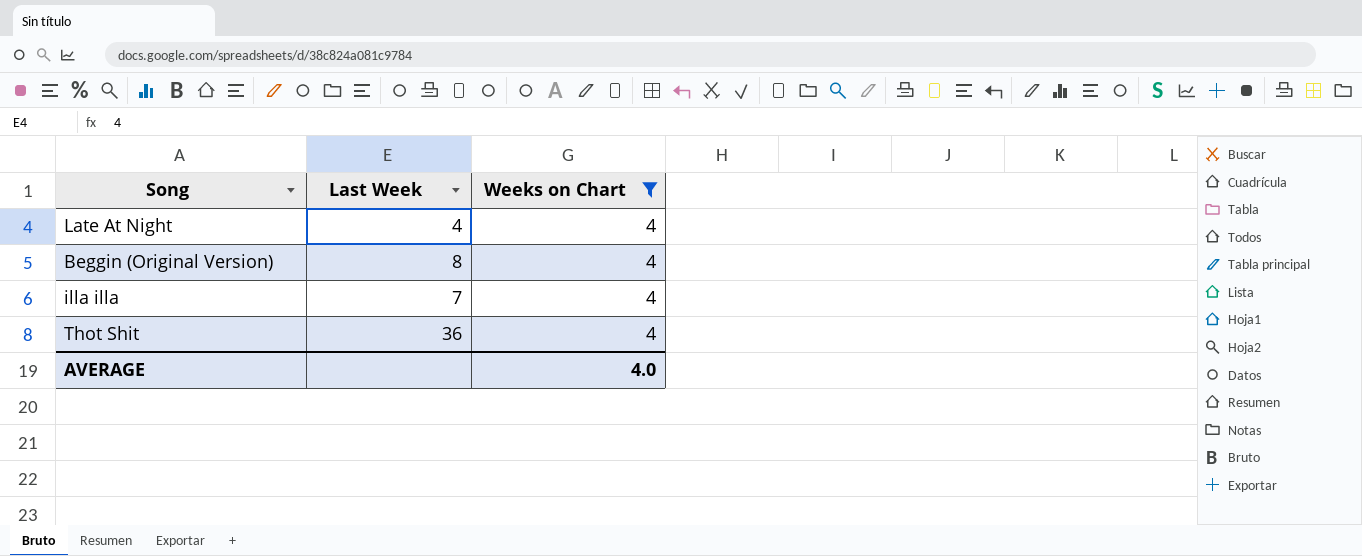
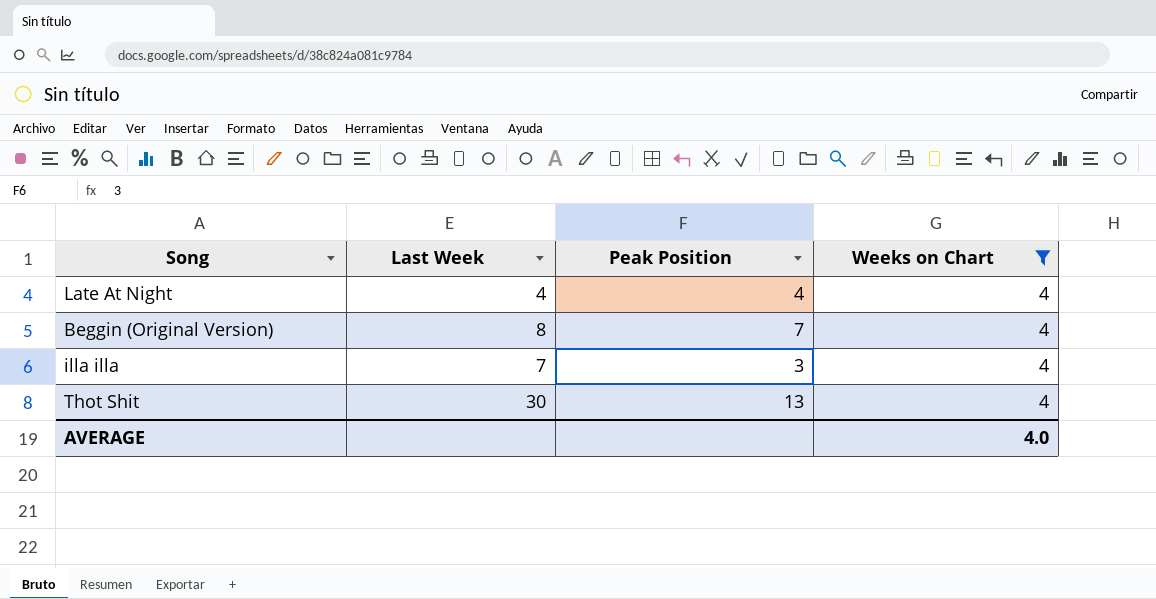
column Peak Position | position: none -> 3
Thot Shit | Last Week: 36 -> 30

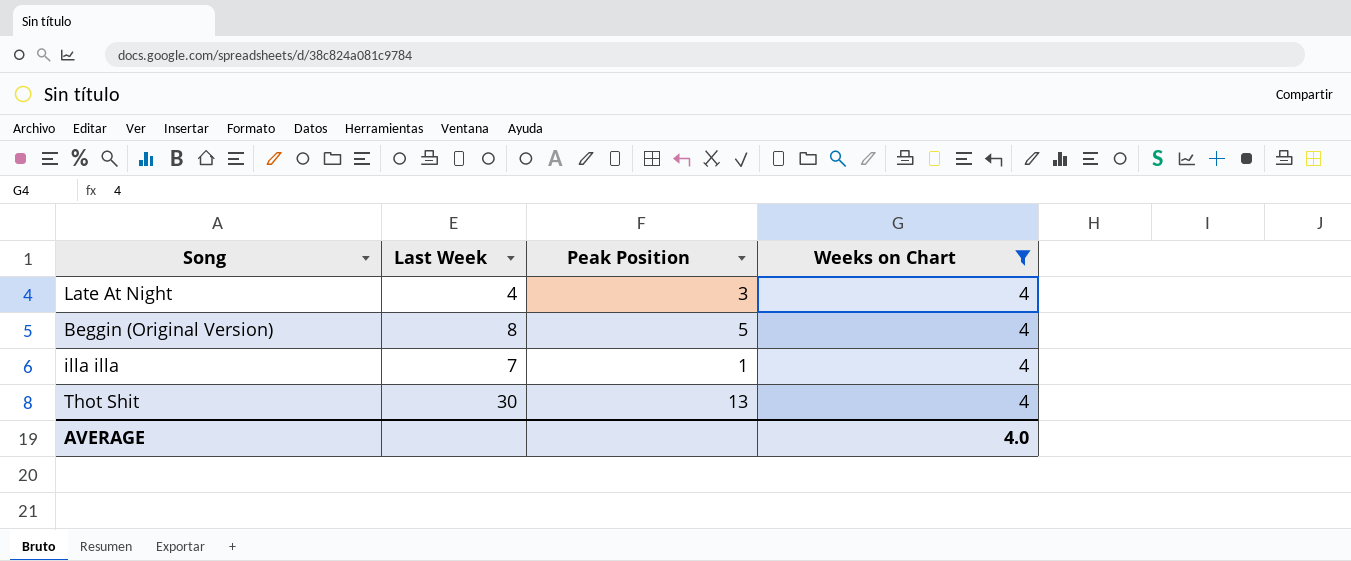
Late At Night | Peak Position: 4 -> 3
Beggin (Original Version) | Peak Position: 7 -> 5
illa illa | Peak Position: 3 -> 1

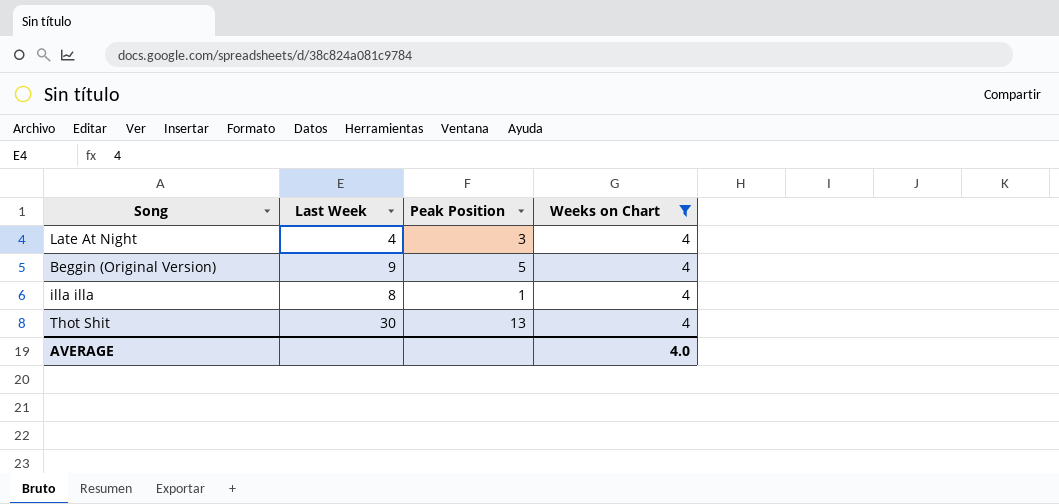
Beggin (Original Version) | Last Week: 8 -> 9
illa illa | Last Week: 7 -> 8

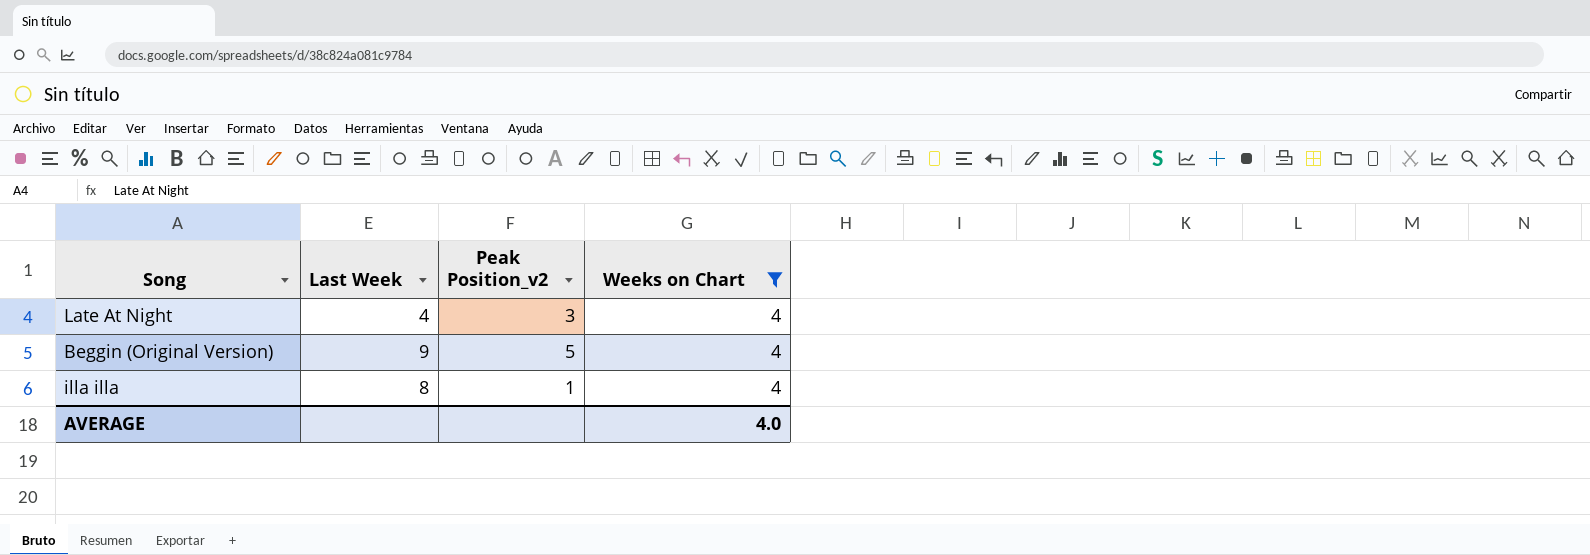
column name: Peak Position -> Peak Position_v2
row Thot Shit: 30 | 13 | 4 -> none

